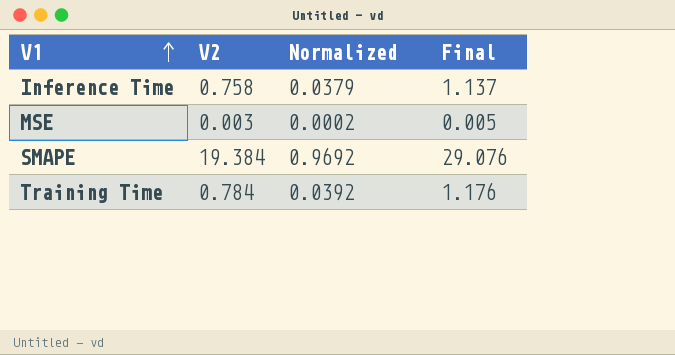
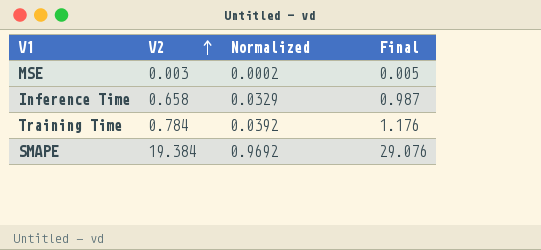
row order: V1 ascending -> V2 ascending
Inference Time | V2: 0.758 -> 0.658
Inference Time | Normalized: 0.0379 -> 0.0329
Inference Time | Final: 1.137 -> 0.987

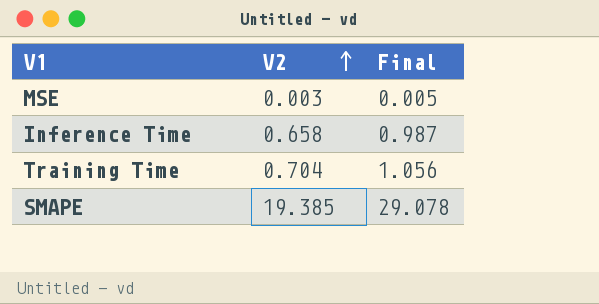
column Normalized | formula: [V2] * 0.05 -> none
Training Time | V2: 0.784 -> 0.704
Training Time | Final: 1.176 -> 1.056
SMAPE | V2: 19.384 -> 19.385
SMAPE | Final: 29.076 -> 29.078

